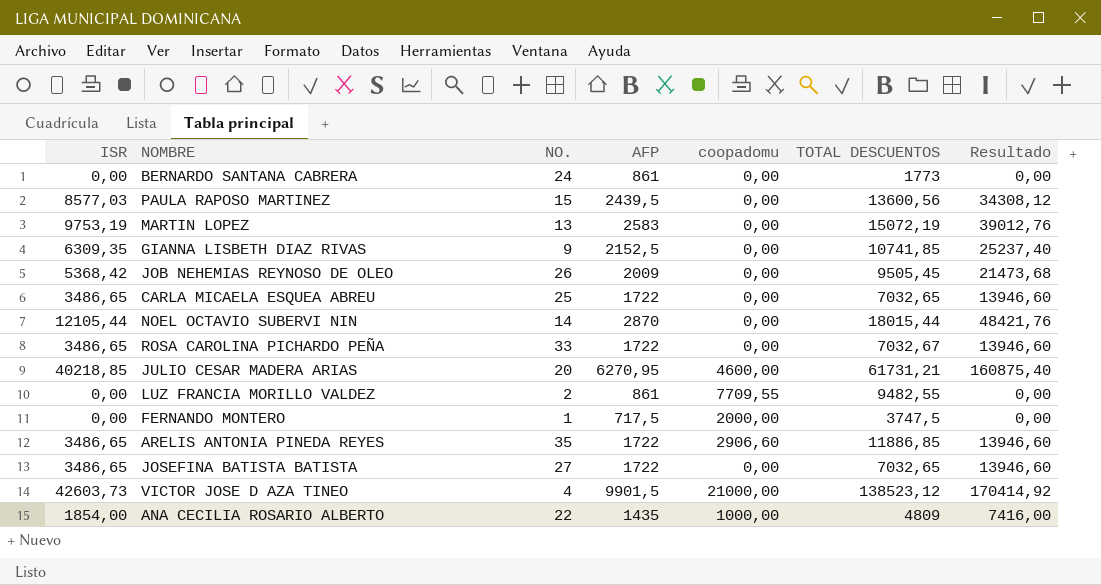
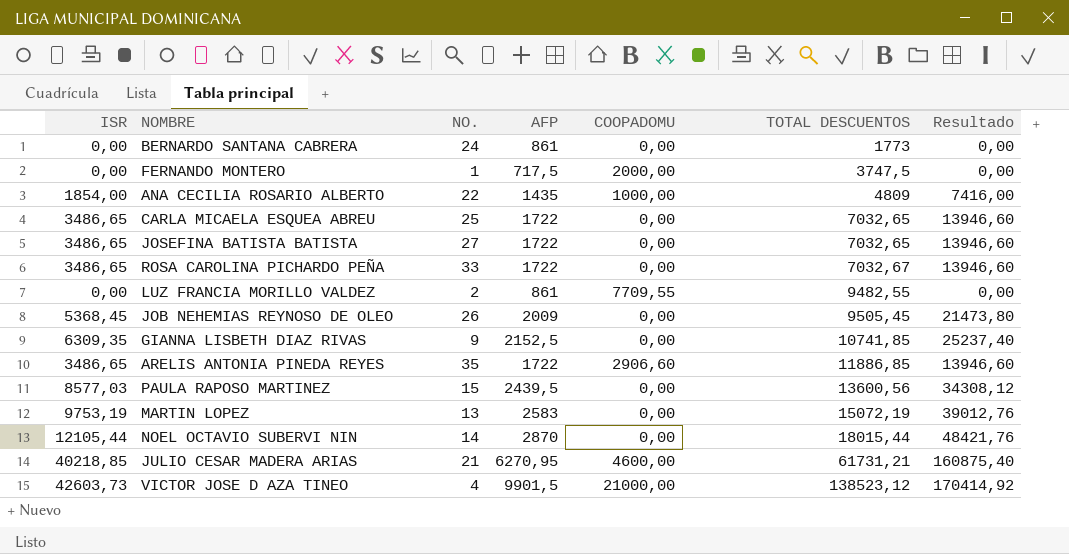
row order: none -> TOTAL DESCUENTOS ascending
column name: coopadomu -> COOPADOMU
JOB NEHEMIAS REYNOSO DE OLEO | ISR: 5368,42 -> 5368,45
JOB NEHEMIAS REYNOSO DE OLEO | Resultado: 21473,68 -> 21473,80
JULIO CESAR MADERA ARIAS | NO.: 20 -> 21

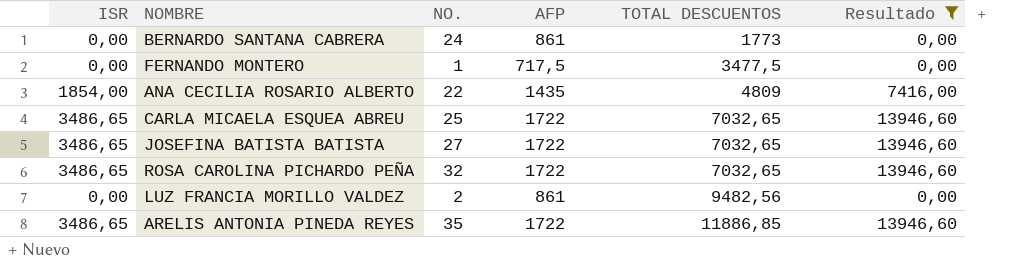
filter: none -> Resultado <= 13946,60
column COOPADOMU | position: 5 -> none
FERNANDO MONTERO | TOTAL DESCUENTOS: 3747,5 -> 3477,5
ROSA CAROLINA PICHARDO PEÑA | NO.: 33 -> 32
ROSA CAROLINA PICHARDO PEÑA | TOTAL DESCUENTOS: 7032,67 -> 7032,65
LUZ FRANCIA MORILLO VALDEZ | TOTAL DESCUENTOS: 9482,55 -> 9482,56

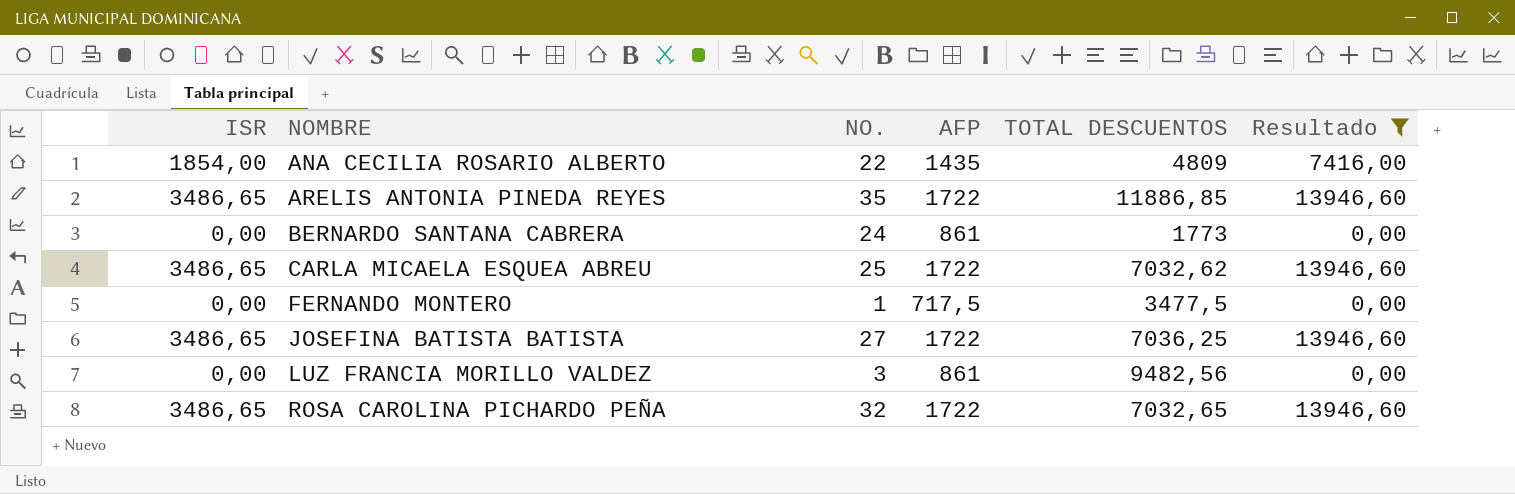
row order: TOTAL DESCUENTOS ascending -> NOMBRE ascending
CARLA MICAELA ESQUEA ABREU | TOTAL DESCUENTOS: 7032,65 -> 7032,62
JOSEFINA BATISTA BATISTA | TOTAL DESCUENTOS: 7032,65 -> 7036,25
LUZ FRANCIA MORILLO VALDEZ | NO.: 2 -> 3

